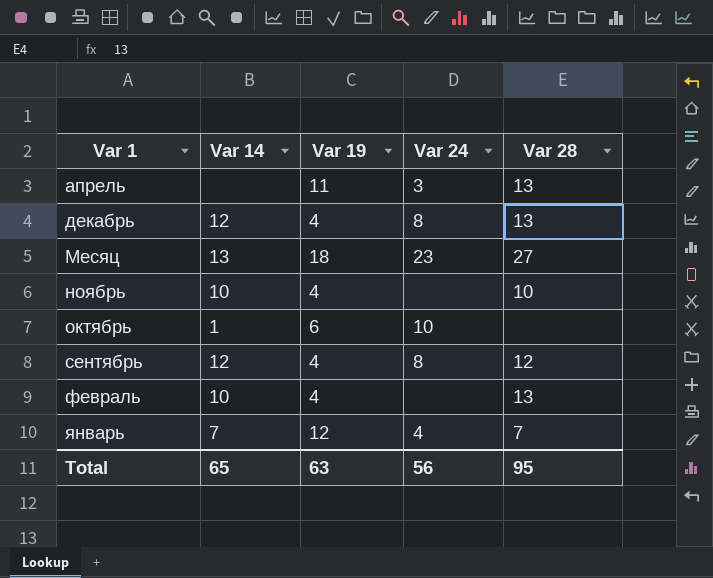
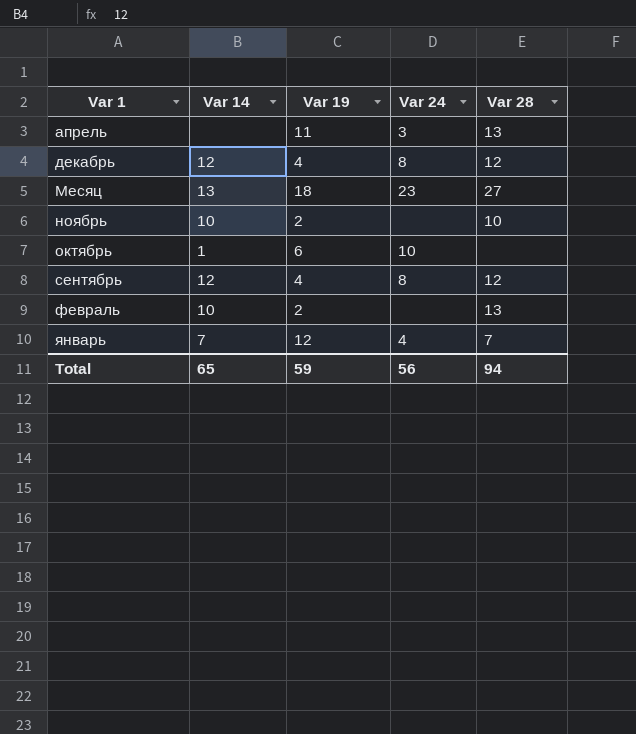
декабрь | Var 28: 13 -> 12
ноябрь | Var 19: 4 -> 2
февраль | Var 19: 4 -> 2
Total | Var 19: 63 -> 59
Total | Var 28: 95 -> 94

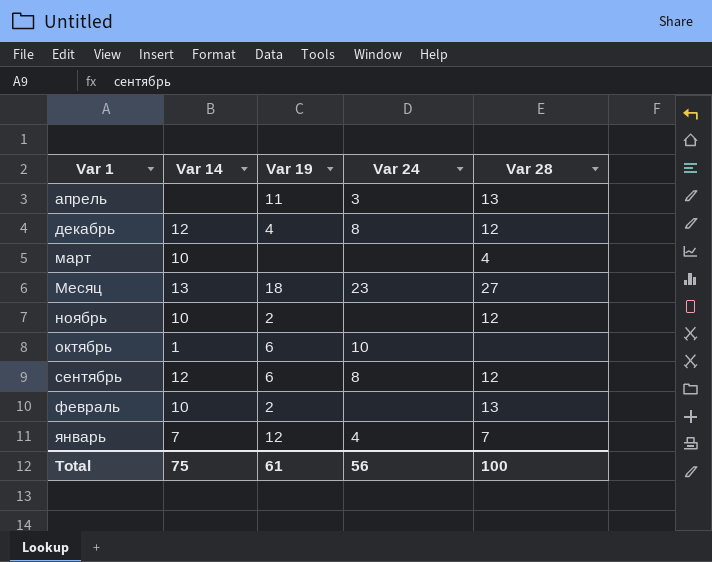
row март: none -> 10 | none | none | 4
ноябрь | Var 28: 10 -> 12
сентябрь | Var 19: 4 -> 6
Total | Var 14: 65 -> 75
Total | Var 19: 59 -> 61
Total | Var 28: 94 -> 100

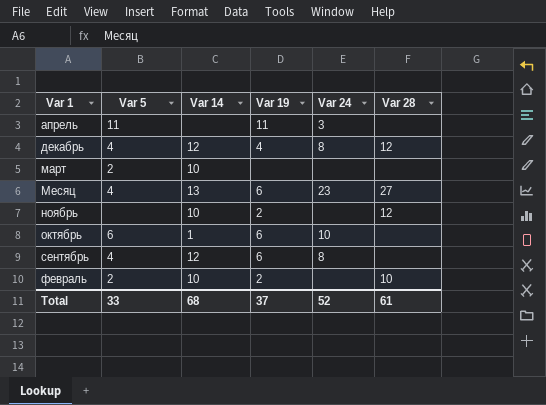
column Var 5 | position: none -> 2
row январь: 7 | 12 | 4 | 7 -> none
апрель | Var 28: 13 -> none
март | Var 28: 4 -> none
Месяц | Var 19: 18 -> 6
сентябрь | Var 28: 12 -> none
февраль | Var 28: 13 -> 10
Total | Var 14: 75 -> 68
Total | Var 19: 61 -> 37
Total | Var 24: 56 -> 52
Total | Var 28: 100 -> 61

